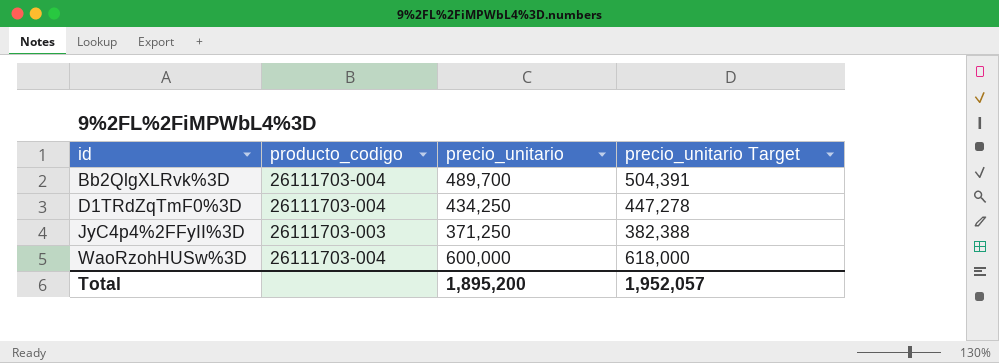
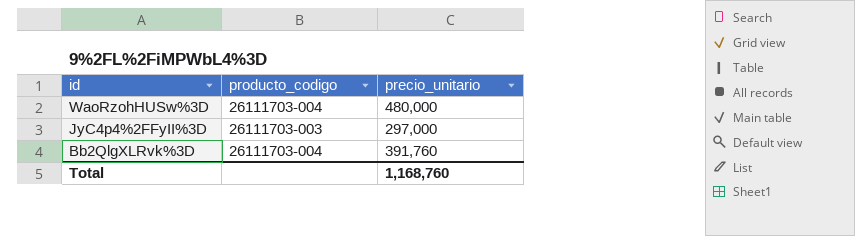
row order: id ascending -> id descending
column precio_unitario Target | formula: [precio_unitario] * 1.03 -> none
row D1TRdZqTmF0%3D: 26111703-004 | 434,250 | 447,278 -> none
WaoRzohHUSw%3D | precio_unitario: 600,000 -> 480,000
JyC4p4%2FFyII%3D | precio_unitario: 371,250 -> 297,000
Bb2QlgXLRvk%3D | precio_unitario: 489,700 -> 391,760
Total | precio_unitario: 1,895,200 -> 1,168,760

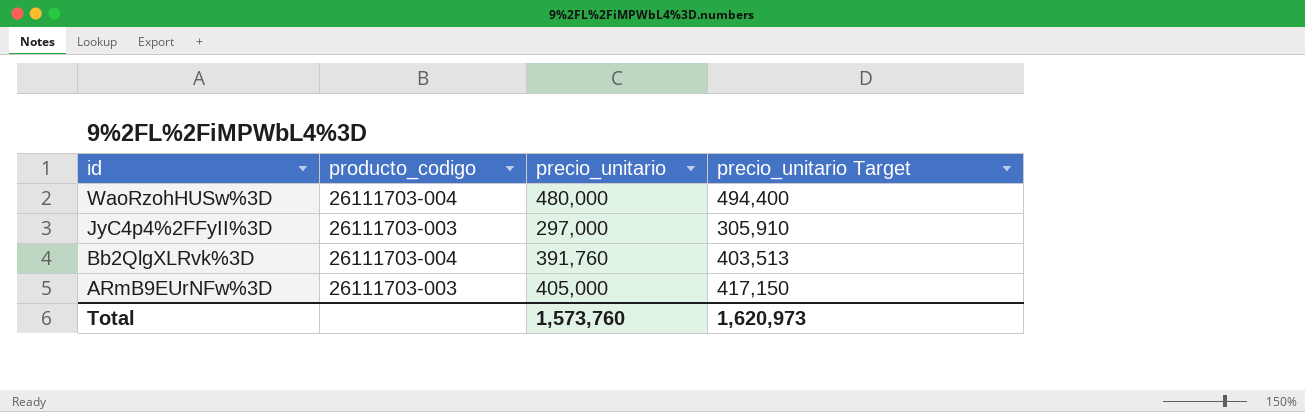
column precio_unitario Target | formula: none -> [precio_unitario] * 1.03
row ARmB9EUrNFw%3D: none -> 26111703-003 | 405,000 | 417,150
Total | precio_unitario: 1,168,760 -> 1,573,760

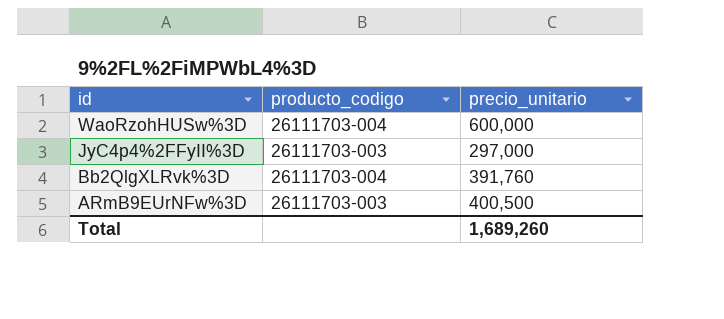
column precio_unitario Target | formula: [precio_unitario] * 1.03 -> none
WaoRzohHUSw%3D | precio_unitario: 480,000 -> 600,000
ARmB9EUrNFw%3D | precio_unitario: 405,000 -> 400,500
Total | precio_unitario: 1,573,760 -> 1,689,260

